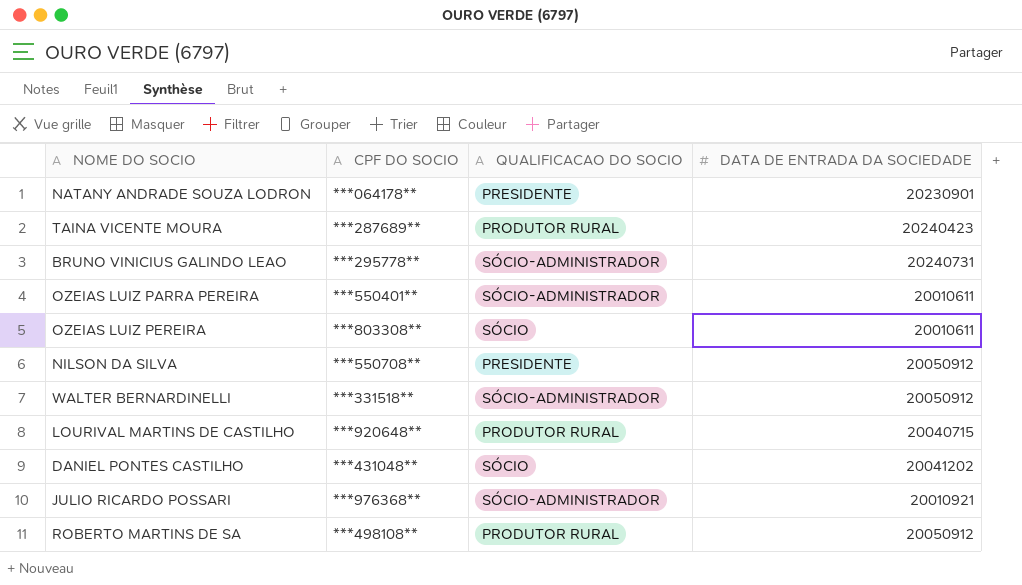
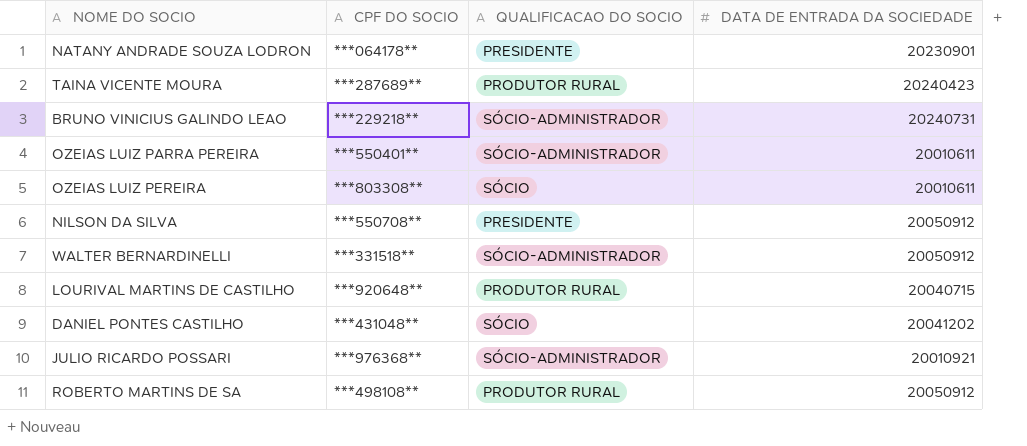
BRUNO VINICIUS GALINDO LEAO | CPF DO SOCIO: ***295778** -> ***229218**

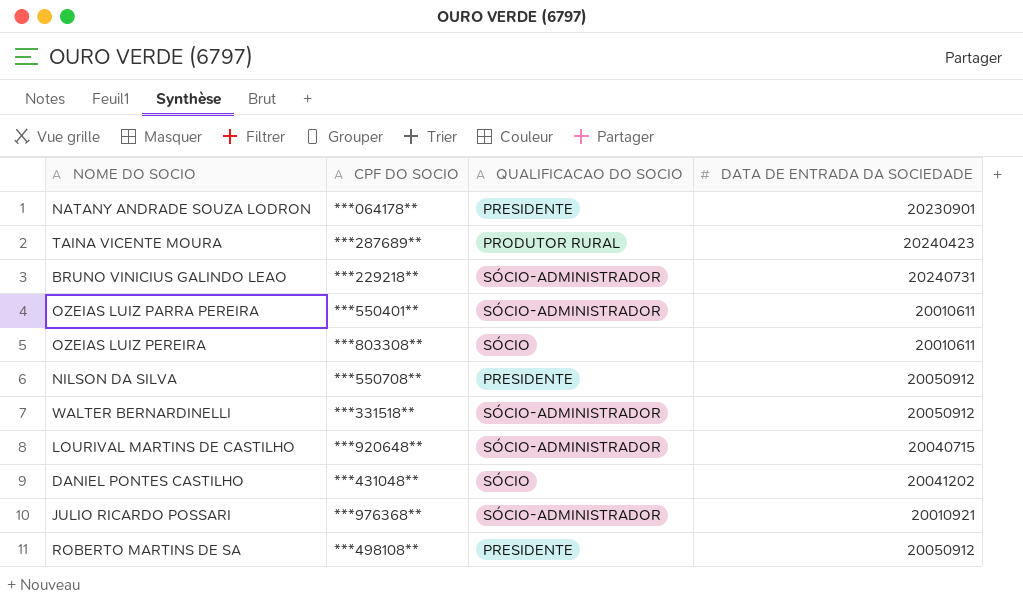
LOURIVAL MARTINS DE CASTILHO | QUALIFICACAO DO SOCIO: PRODUTOR RURAL -> SÓCIO-ADMINISTRADOR
ROBERTO MARTINS DE SA | QUALIFICACAO DO SOCIO: PRODUTOR RURAL -> PRESIDENTE

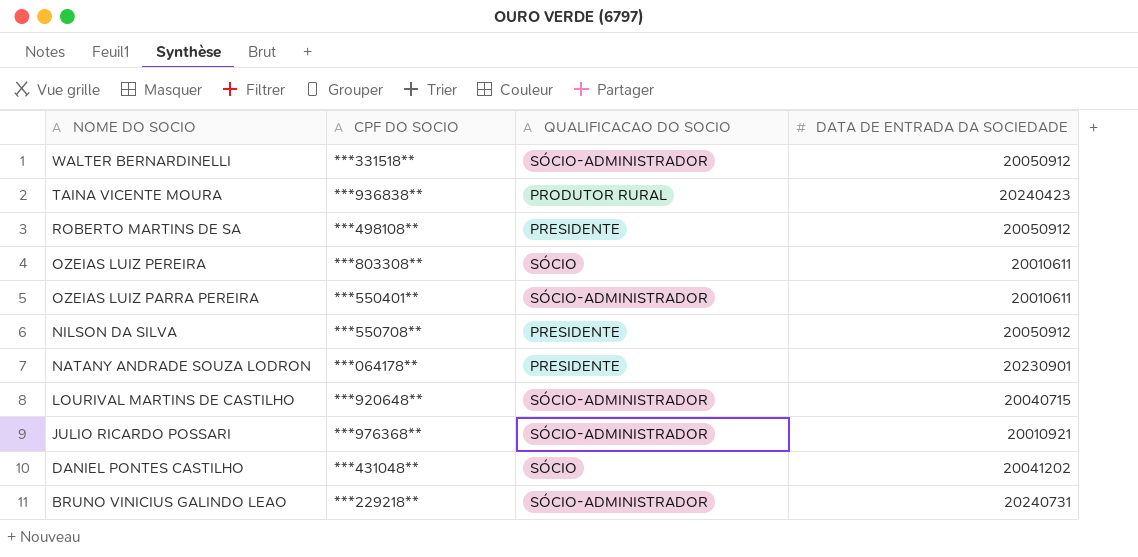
row order: none -> NOME DO SOCIO descending
TAINA VICENTE MOURA | CPF DO SOCIO: ***287689** -> ***936838**

